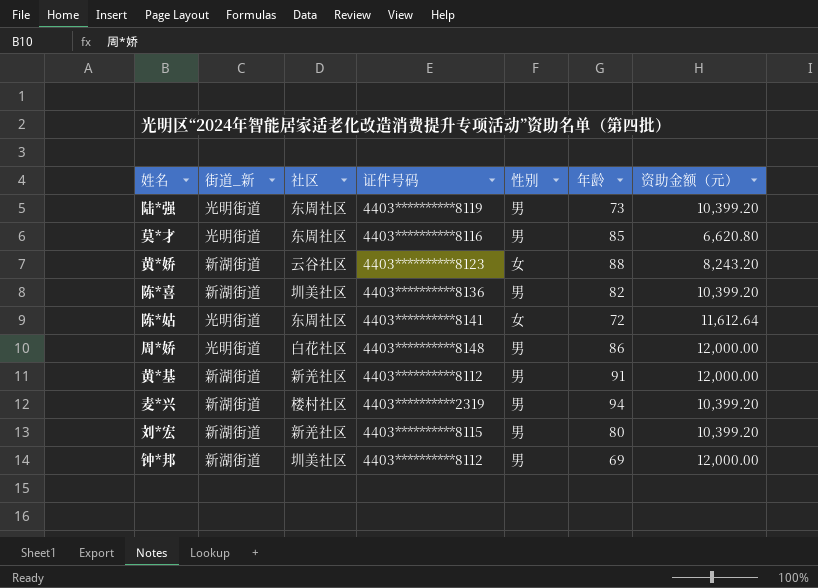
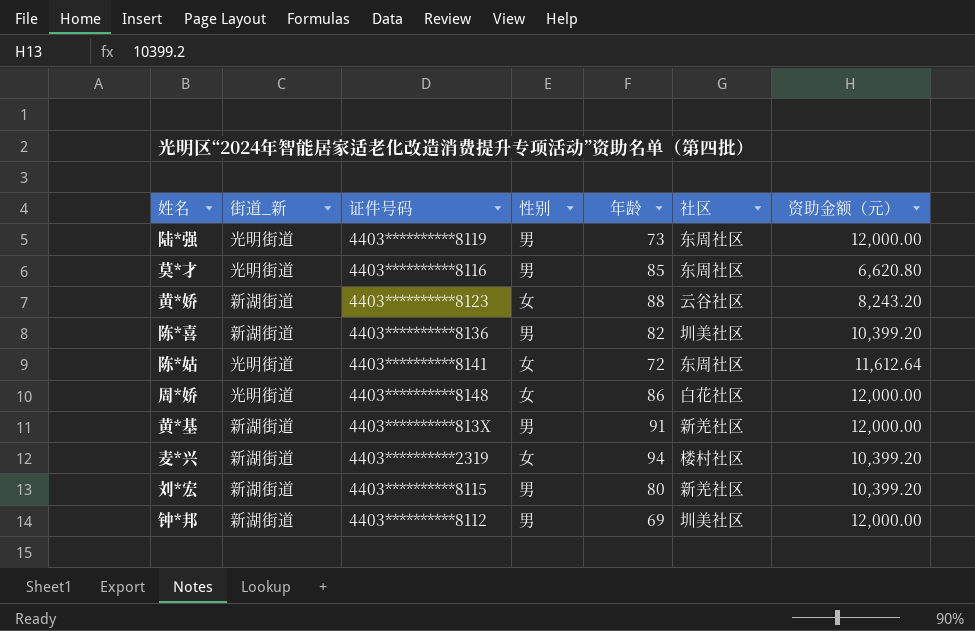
column 社区 | position: 3 -> 6
陆*强 | 资助金额（元）: 10,399.20 -> 12,000.00
周*娇 | 性别: 男 -> 女
黄*基 | 证件号码: 4403**********8112 -> 4403**********813X
麦*兴 | 性别: 男 -> 女

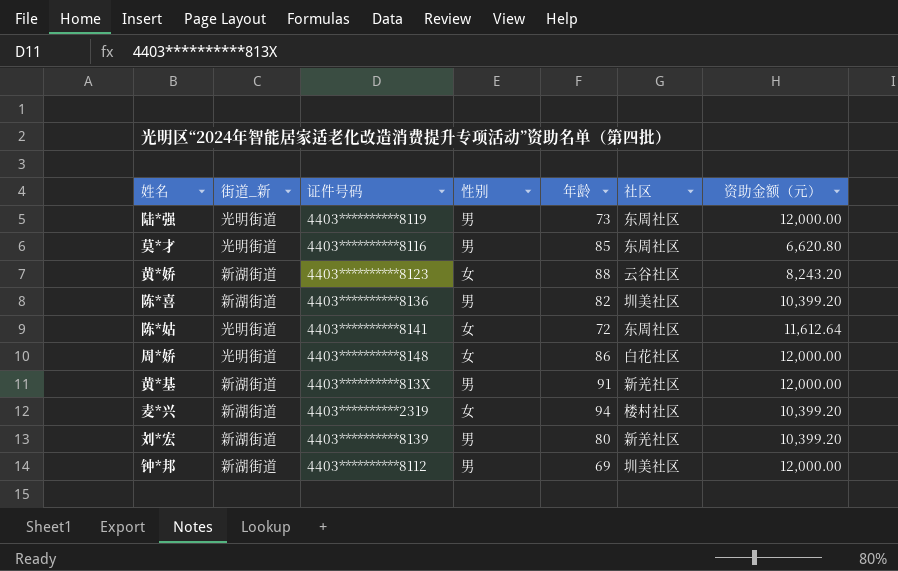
刘*宏 | 证件号码: 4403**********8115 -> 4403**********8139

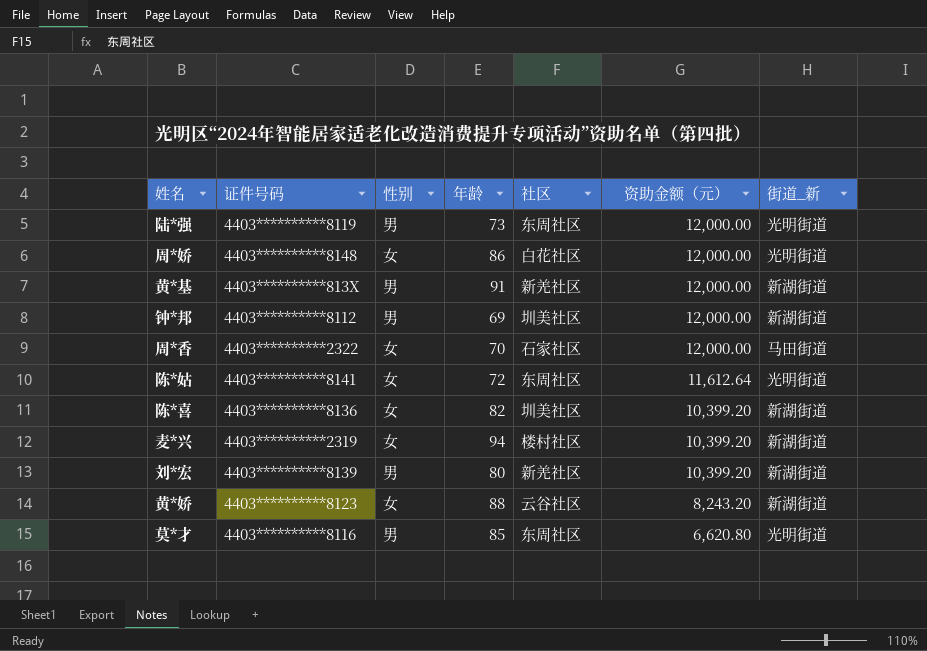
row order: none -> 资助金额（元） descending
column 街道_新 | position: 2 -> 7
row 周*香: none -> 4403**********2322 | 女 | 70 | 石家社区 | 12,000.00 | 马田街道
陈*喜 | 性别: 男 -> 女

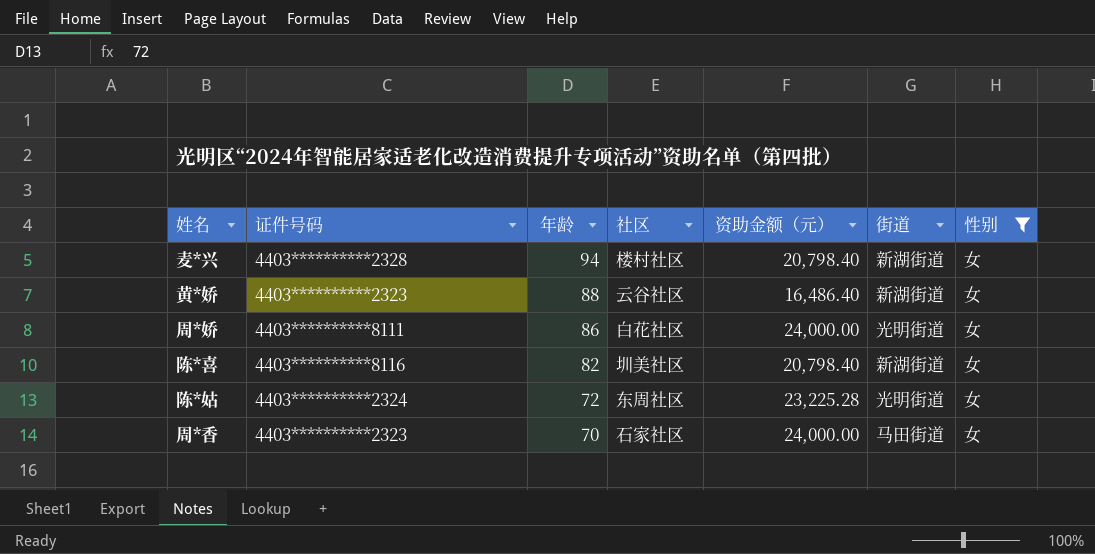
filter: none -> 性别 = 女
row order: 资助金额（元） descending -> 年龄 descending
column name: 街道_新 -> 街道
column 性别 | position: 3 -> 7
麦*兴 | 证件号码: 4403**********2319 -> 4403**********2328
麦*兴 | 资助金额（元）: 10,399.20 -> 20,798.40
黄*娇 | 证件号码: 4403**********8123 -> 4403**********2323
黄*娇 | 资助金额（元）: 8,243.20 -> 16,486.40
周*娇 | 证件号码: 4403**********8148 -> 4403**********8111
周*娇 | 资助金额（元）: 12,000.00 -> 24,000.00
陈*喜 | 证件号码: 4403**********8136 -> 4403**********8116
陈*喜 | 资助金额（元）: 10,399.20 -> 20,798.40
陈*姑 | 证件号码: 4403**********8141 -> 4403**********2324
陈*姑 | 资助金额（元）: 11,612.64 -> 23,225.28
周*香 | 证件号码: 4403**********2322 -> 4403**********2323
周*香 | 资助金额（元）: 12,000.00 -> 24,000.00

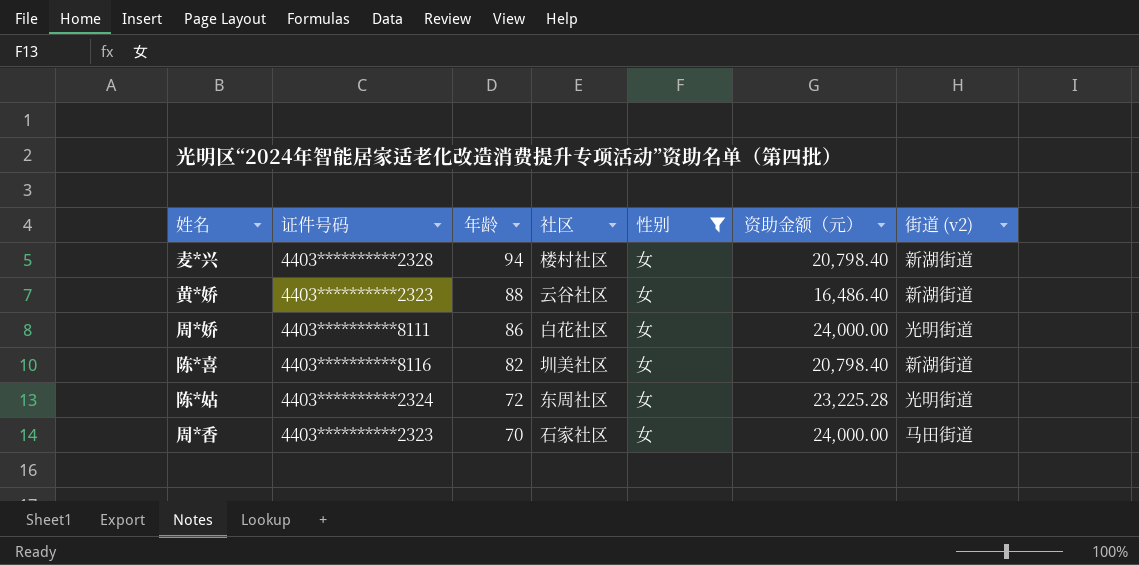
column 性别 | position: 7 -> 5
column name: 街道 -> 街道 (v2)

